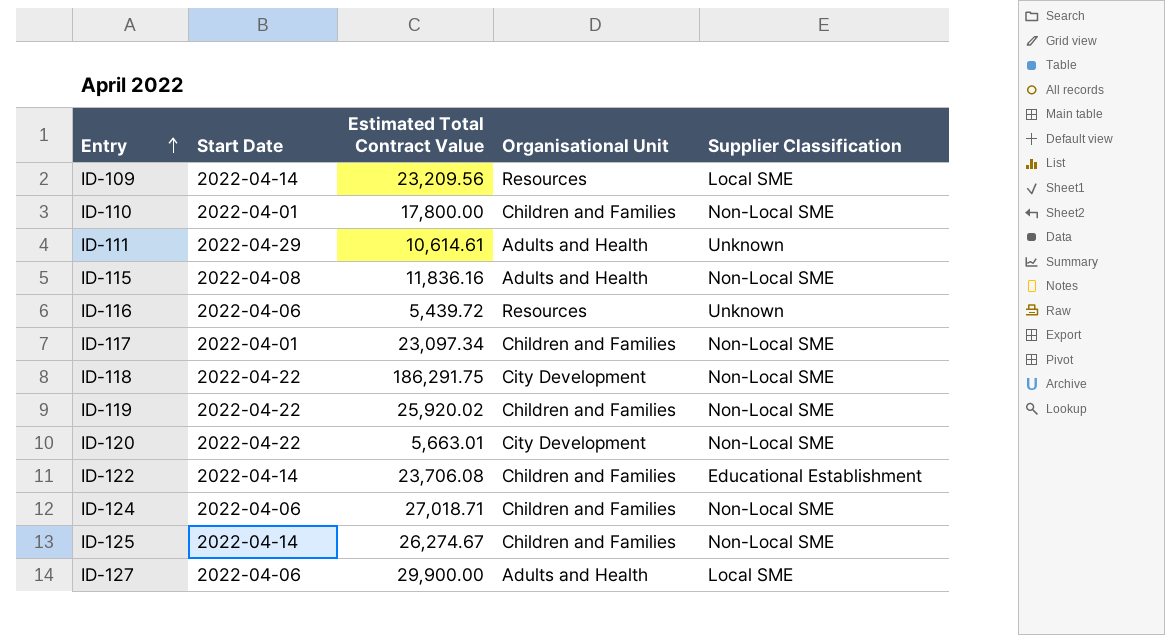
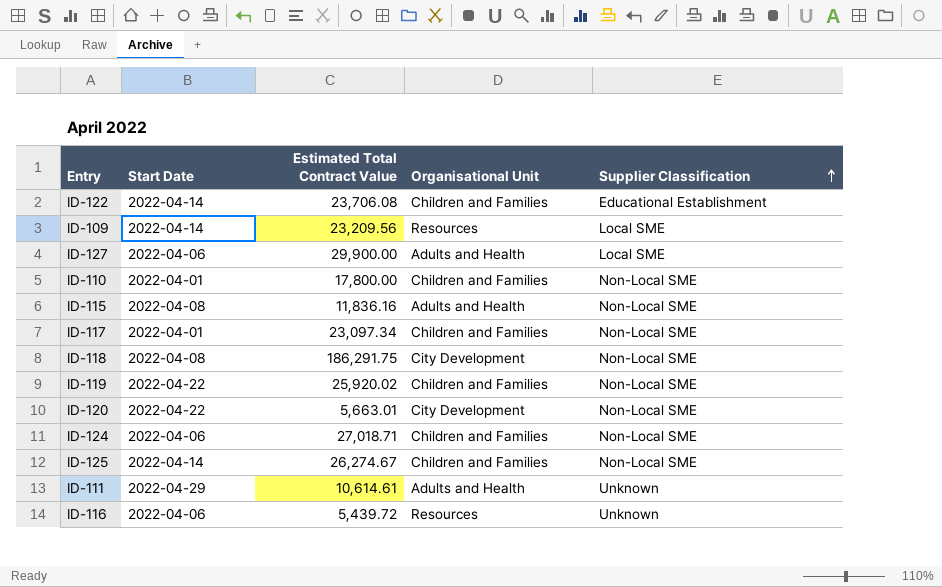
row order: Entry ascending -> Supplier Classification ascending
ID-118 | Start Date: 2022-04-22 -> 2022-04-08

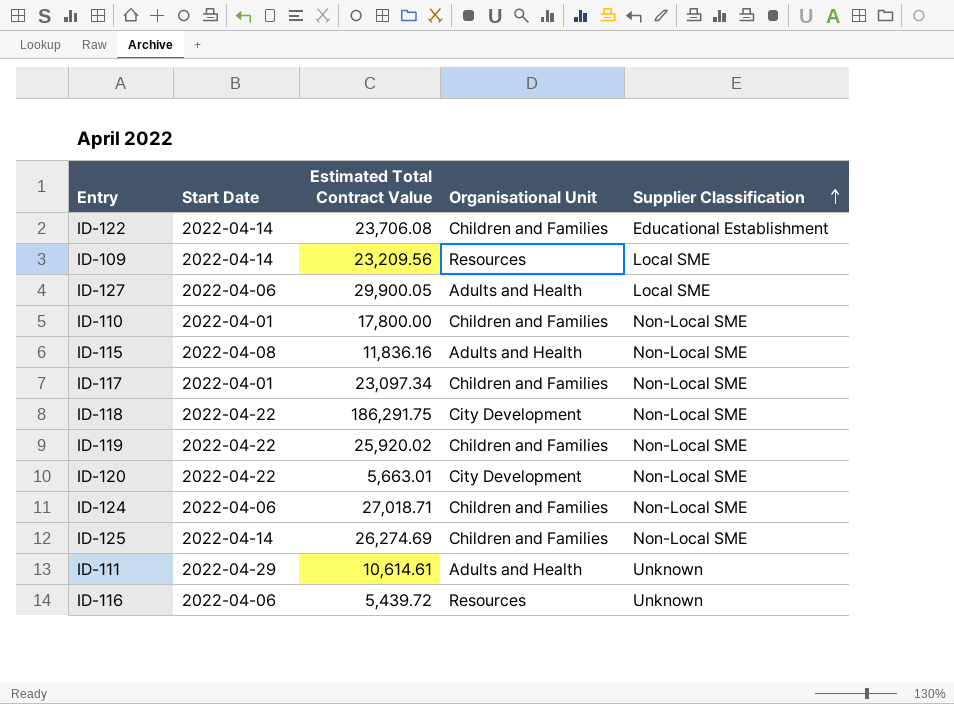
ID-127 | Estimated Total Contract Value: 29,900.00 -> 29,900.05
ID-118 | Start Date: 2022-04-08 -> 2022-04-22
ID-125 | Estimated Total Contract Value: 26,274.67 -> 26,274.69

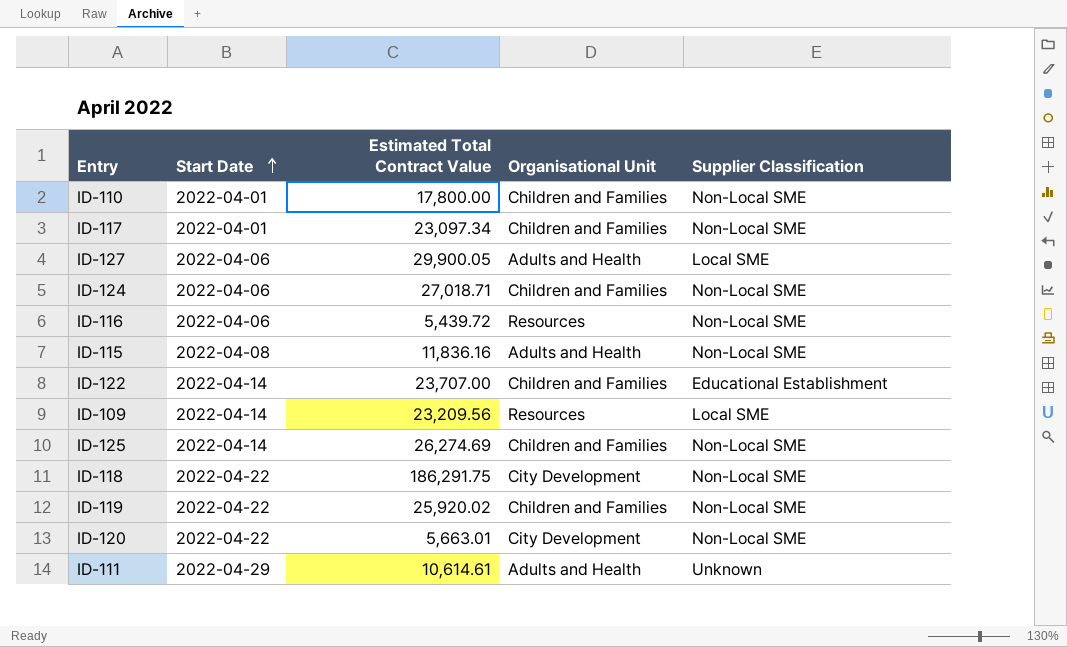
row order: Supplier Classification ascending -> Start Date ascending
ID-116 | Supplier Classification: Unknown -> Non-Local SME
ID-122 | Estimated Total Contract Value: 23,706.08 -> 23,707.00

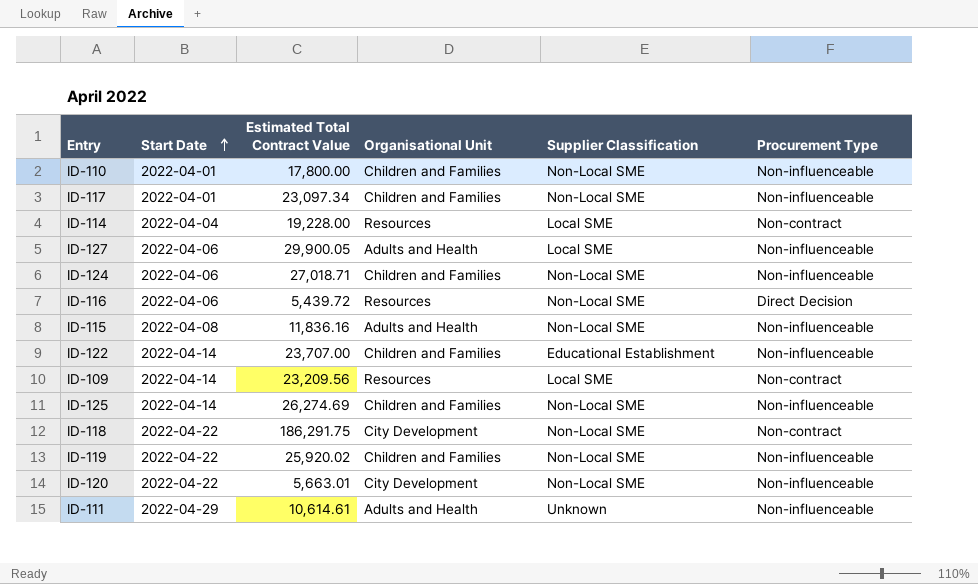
column Procurement Type | position: none -> 6
row ID-114: none -> 2022-04-04 | 19,228.00 | Resources | Local SME | Non-contract

